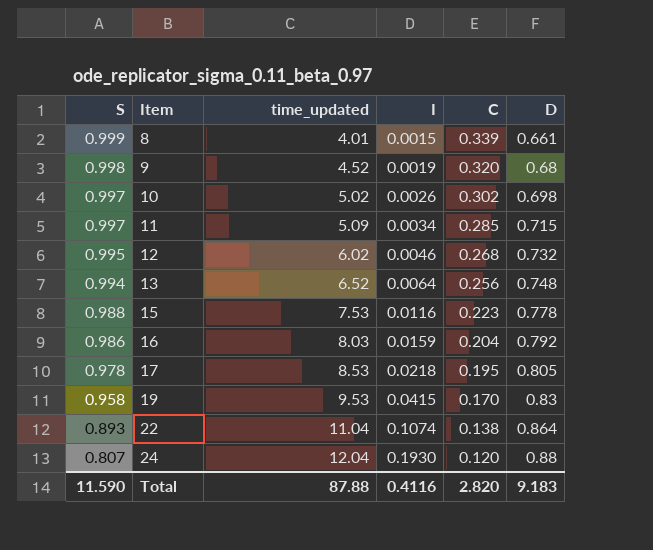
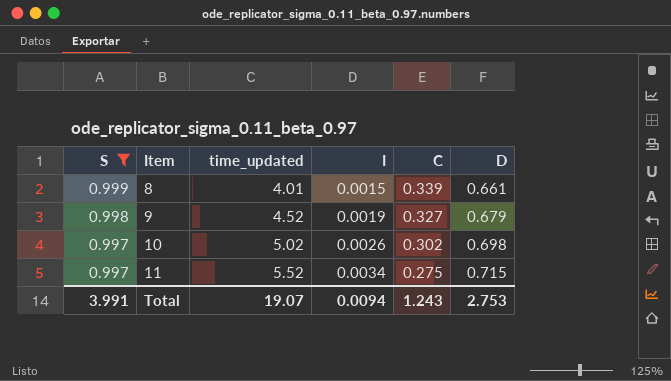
filter: none -> S >= 0.997
9 | C: 0.320 -> 0.327
9 | D: 0.68 -> 0.679
11 | time_updated: 5.09 -> 5.52
11 | C: 0.285 -> 0.275
Total | S: 11.590 -> 3.991
Total | time_updated: 87.88 -> 19.07
Total | I: 0.4116 -> 0.0094
Total | C: 2.820 -> 1.243
Total | D: 9.183 -> 2.753

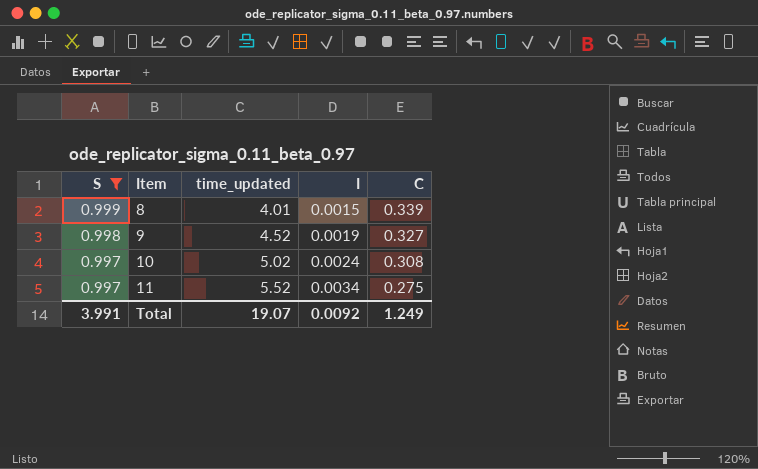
column D | position: 6 -> none
10 | I: 0.0026 -> 0.0024
10 | C: 0.302 -> 0.308
Total | I: 0.0094 -> 0.0092
Total | C: 1.243 -> 1.249

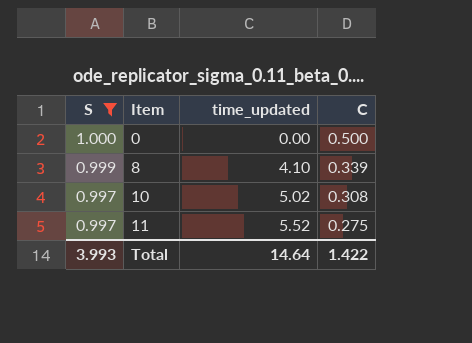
column I | position: 4 -> none
row 9: 0.998 | 4.52 | 0.0019 | 0.327 -> none
row 0: none -> 1.000 | 0.00 | 0.500
8 | time_updated: 4.01 -> 4.10
Total | S: 3.991 -> 3.993
Total | time_updated: 19.07 -> 14.64
Total | C: 1.249 -> 1.422

